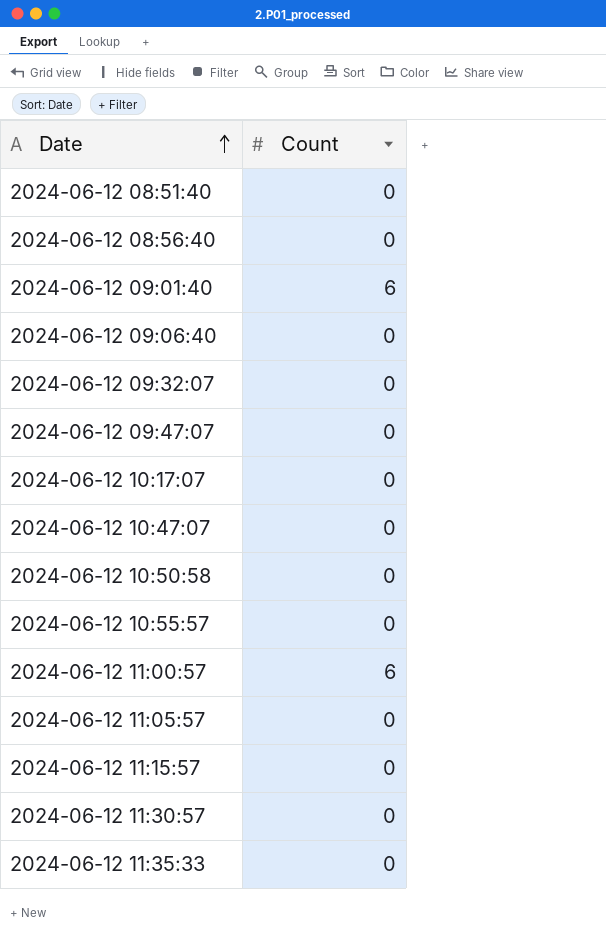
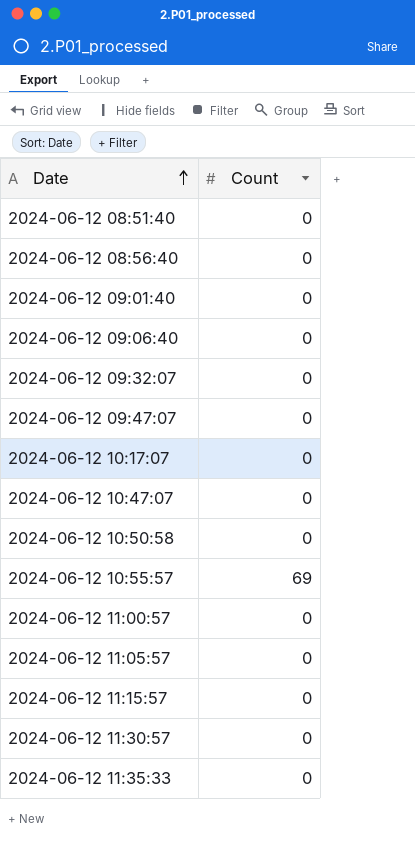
2024-06-12 09:01:40 | Count: 6 -> 0
2024-06-12 10:55:57 | Count: 0 -> 69
2024-06-12 11:00:57 | Count: 6 -> 0

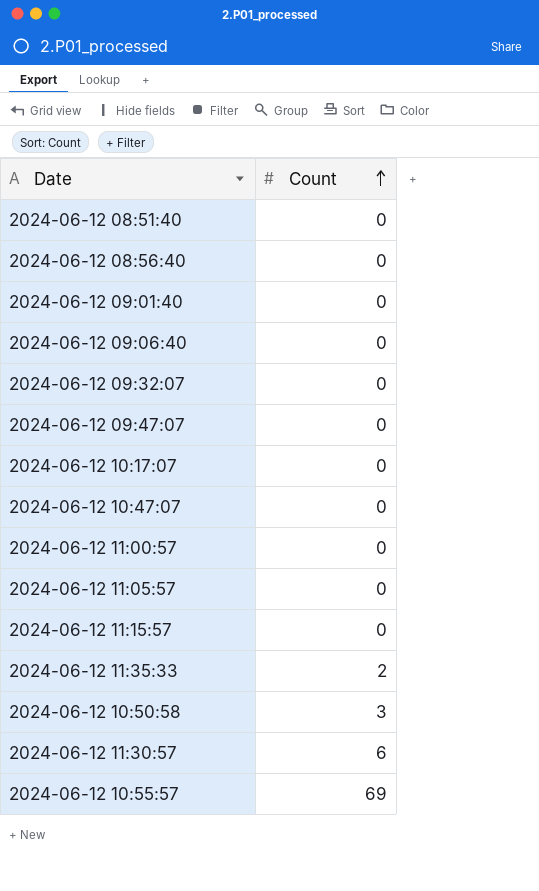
row order: Date ascending -> Count ascending
2024-06-12 11:35:33 | Count: 0 -> 2
2024-06-12 10:50:58 | Count: 0 -> 3
2024-06-12 11:30:57 | Count: 0 -> 6

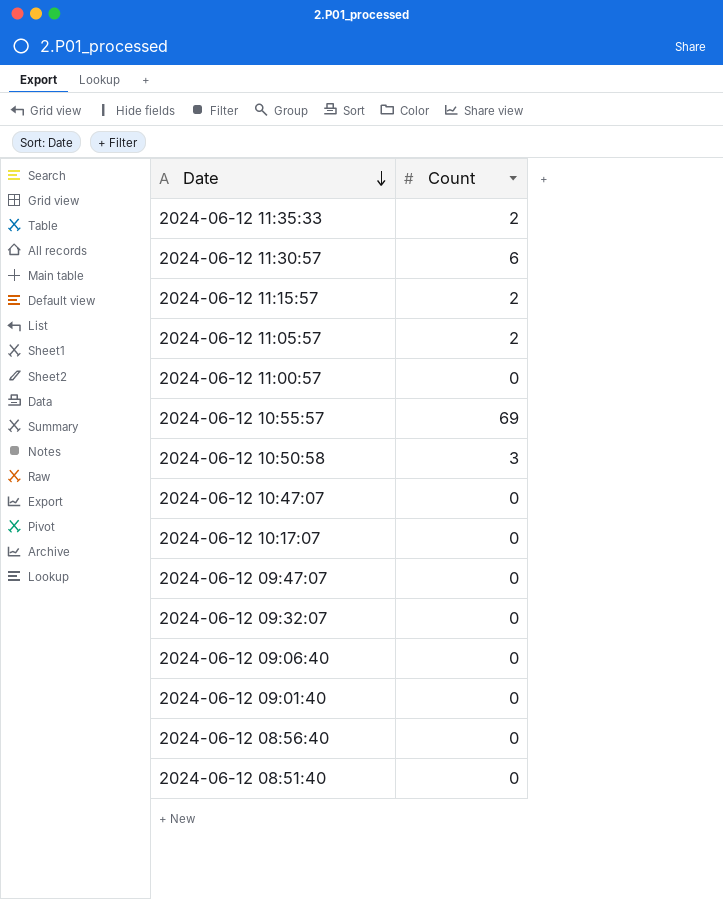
row order: Count ascending -> Date descending
2024-06-12 11:15:57 | Count: 0 -> 2
2024-06-12 11:05:57 | Count: 0 -> 2

